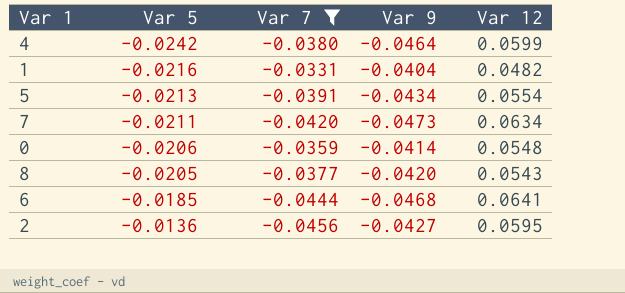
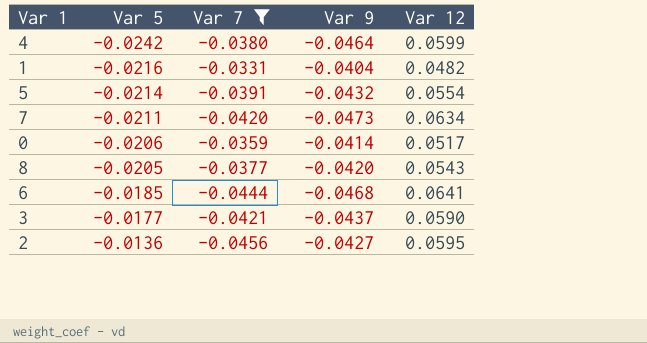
5 | Var 5: -0.0213 -> -0.0214
5 | Var 9: -0.0434 -> -0.0432
0 | Var 12: 0.0548 -> 0.0517
row 3: none -> -0.0177 | -0.0421 | -0.0437 | 0.0590

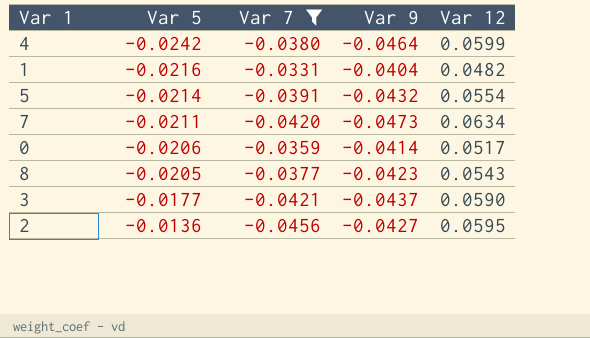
row 6: -0.0185 | -0.0444 | -0.0468 | 0.0641 -> none
8 | Var 9: -0.0420 -> -0.0423

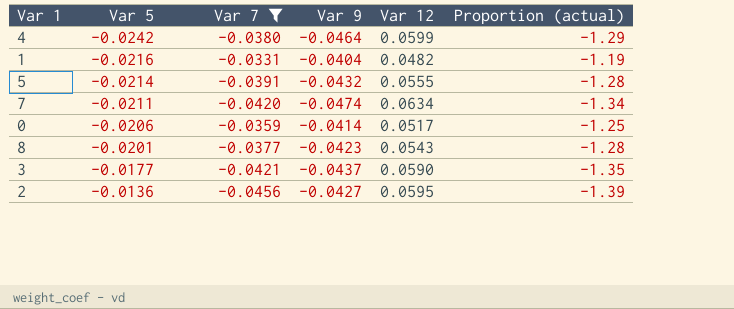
column Proportion (actual) | formula: none -> [Var 12] / [Var 9]
5 | Var 12: 0.0554 -> 0.0555
7 | Var 9: -0.0473 -> -0.0474
8 | Var 5: -0.0205 -> -0.0201

